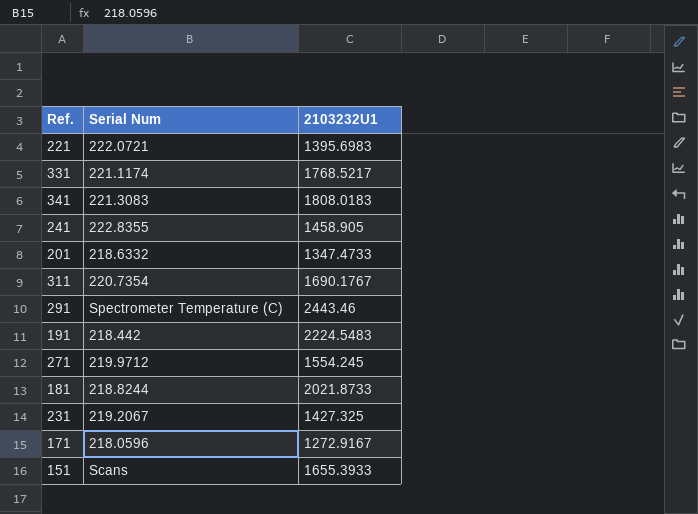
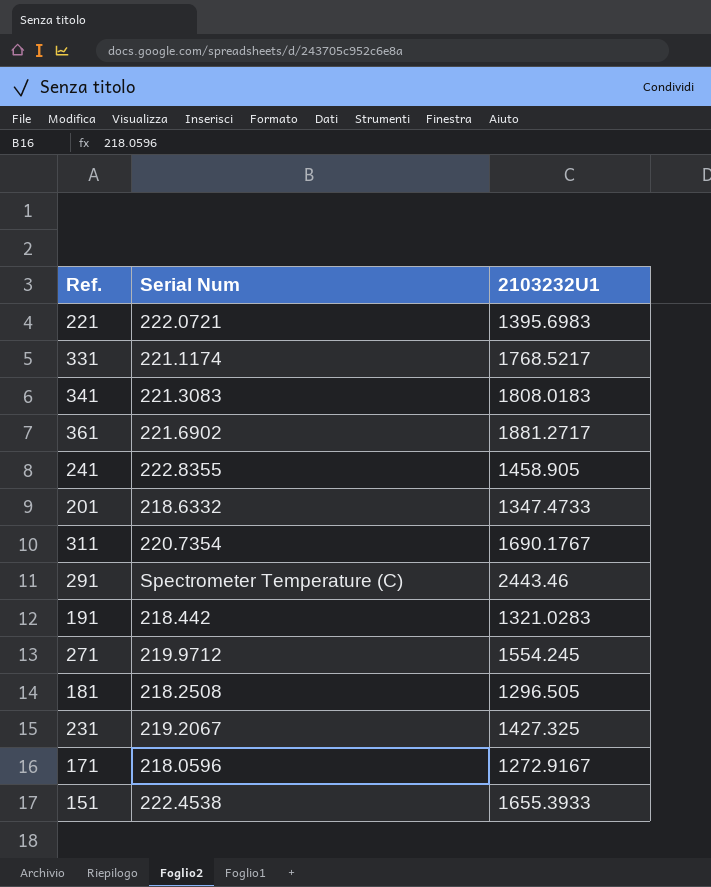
row 361: none -> 221.6902 | 1881.2717
191 | 2103232U1: 2224.5483 -> 1321.0283
181 | Serial Num: 218.8244 -> 218.2508
181 | 2103232U1: 2021.8733 -> 1296.505
151 | Serial Num: Scans -> 222.4538

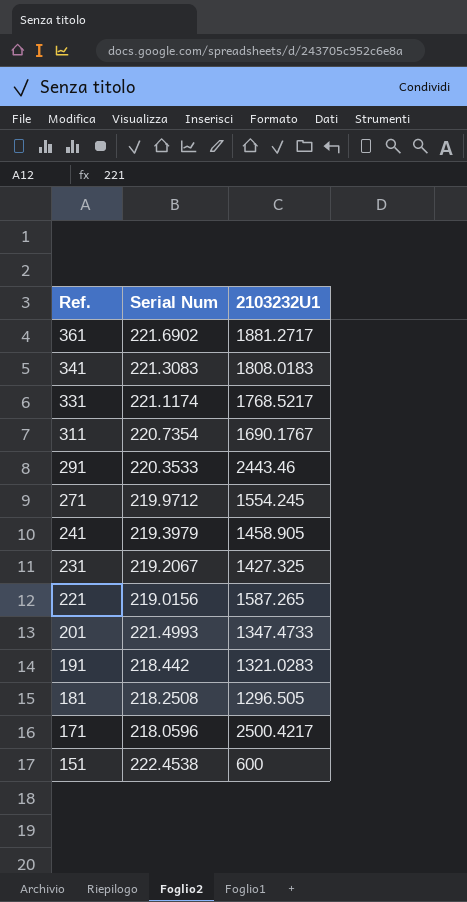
row order: none -> Ref. descending
291 | Serial Num: Spectrometer Temperature (C) -> 220.3533
241 | Serial Num: 222.8355 -> 219.3979
221 | Serial Num: 222.0721 -> 219.0156
221 | 2103232U1: 1395.6983 -> 1587.265
201 | Serial Num: 218.6332 -> 221.4993
171 | 2103232U1: 1272.9167 -> 2500.4217
151 | 2103232U1: 1655.3933 -> 600

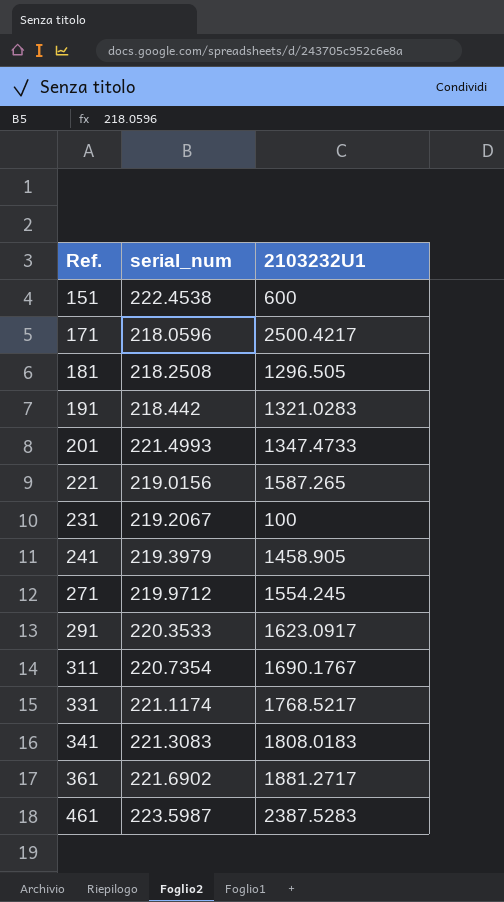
row order: Ref. descending -> Ref. ascending
column name: Serial Num -> serial_num
231 | 2103232U1: 1427.325 -> 100
291 | 2103232U1: 2443.46 -> 1623.0917
row 461: none -> 223.5987 | 2387.5283

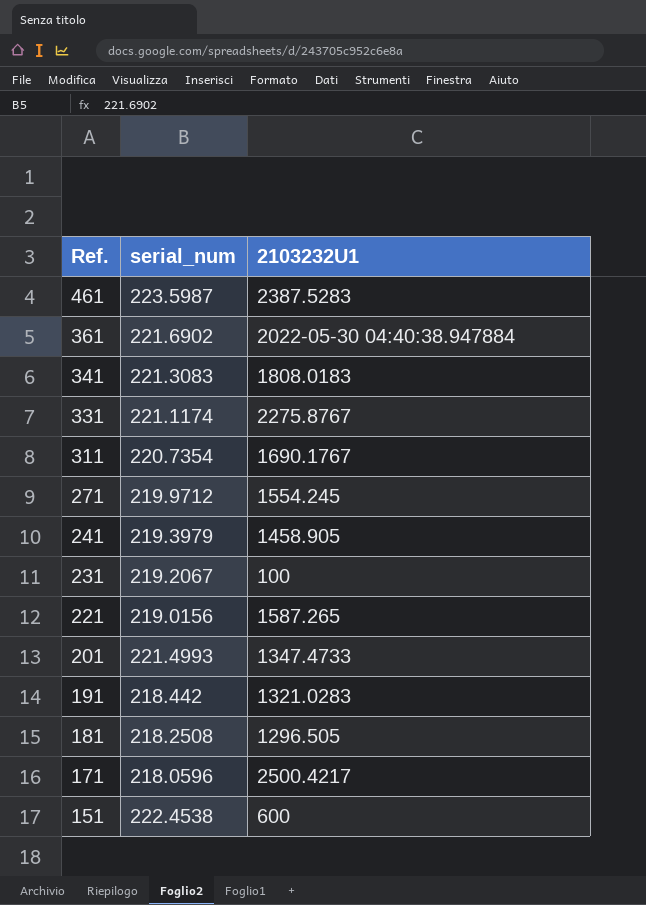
row order: Ref. ascending -> Ref. descending
row 291: 220.3533 | 1623.0917 -> none
361 | 2103232U1: 1881.2717 -> 2022-05-30 04:40:38.947884
331 | 2103232U1: 1768.5217 -> 2275.8767

